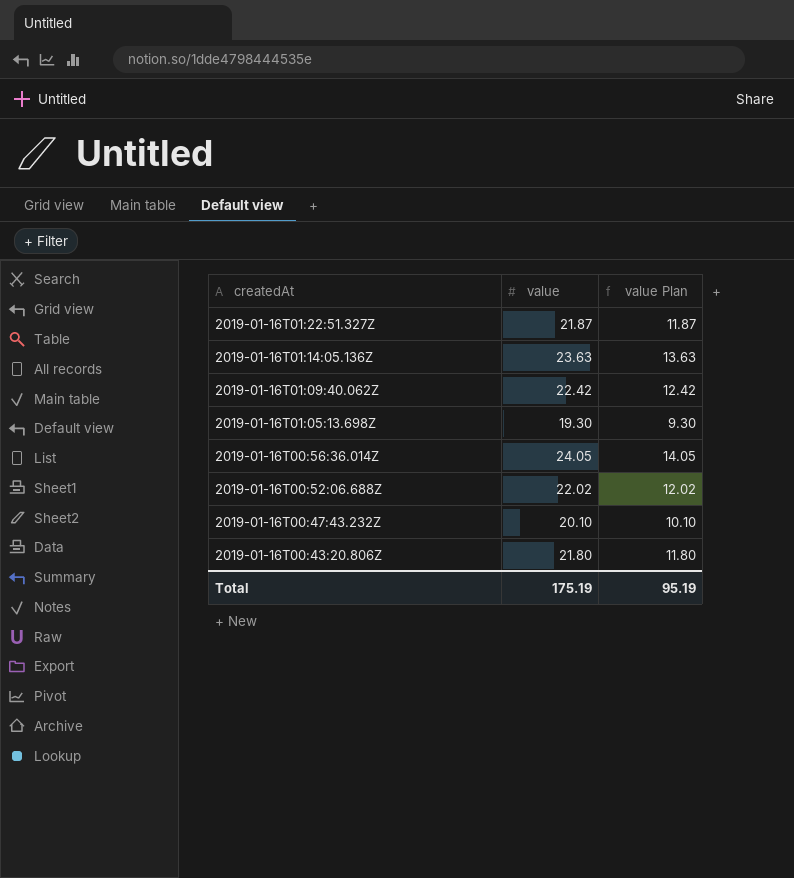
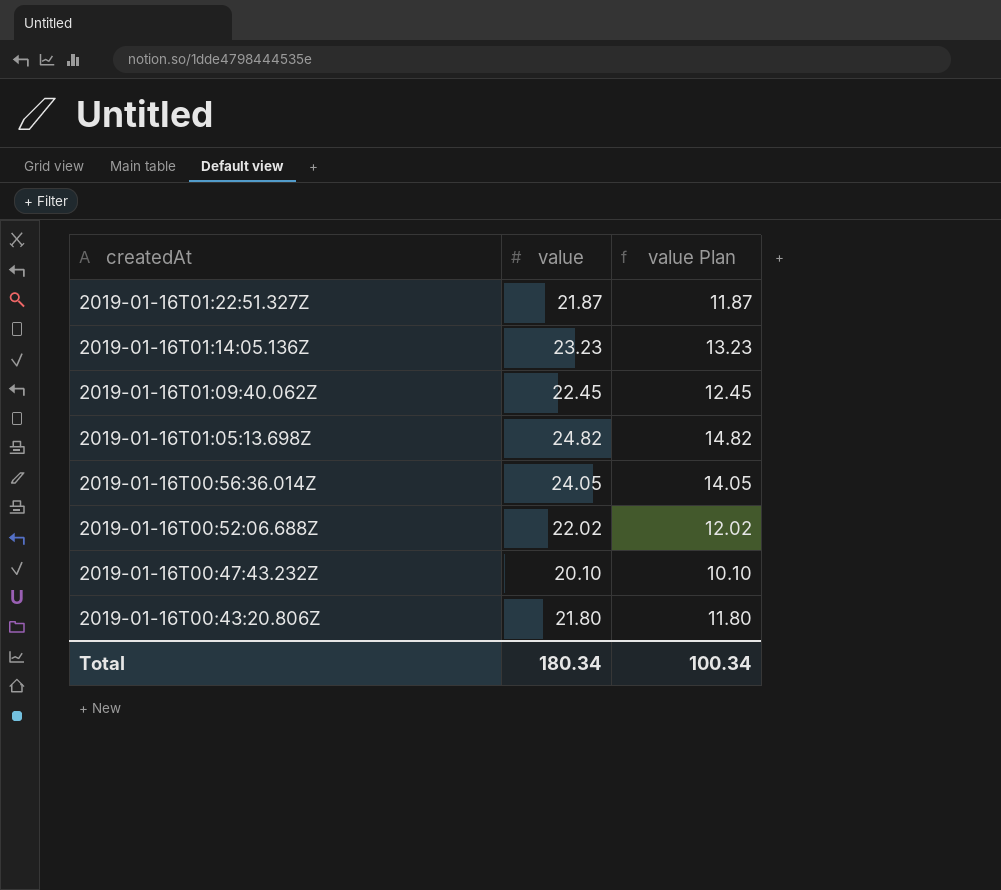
2019-01-16T01:14:05.136Z | value: 23.63 -> 23.23
2019-01-16T01:14:05.136Z | value Plan: 13.63 -> 13.23
2019-01-16T01:09:40.062Z | value: 22.42 -> 22.45
2019-01-16T01:09:40.062Z | value Plan: 12.42 -> 12.45
2019-01-16T01:05:13.698Z | value: 19.30 -> 24.82
2019-01-16T01:05:13.698Z | value Plan: 9.30 -> 14.82
Total | value: 175.19 -> 180.34
Total | value Plan: 95.19 -> 100.34

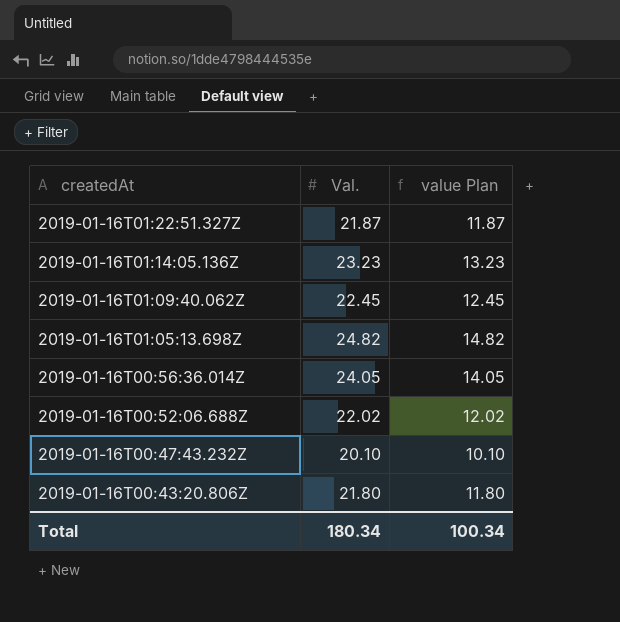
column name: value -> Val.

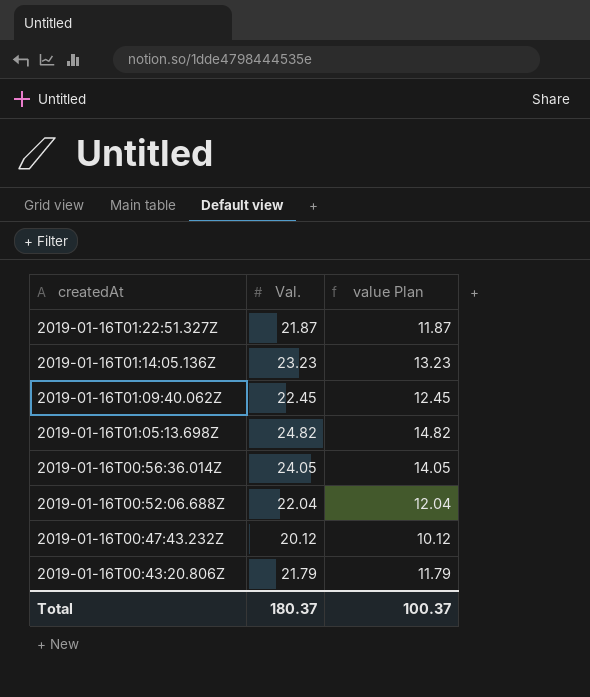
2019-01-16T00:52:06.688Z | Val.: 22.02 -> 22.04
2019-01-16T00:52:06.688Z | value Plan: 12.02 -> 12.04
2019-01-16T00:47:43.232Z | Val.: 20.10 -> 20.12
2019-01-16T00:47:43.232Z | value Plan: 10.10 -> 10.12
2019-01-16T00:43:20.806Z | Val.: 21.80 -> 21.79
2019-01-16T00:43:20.806Z | value Plan: 11.80 -> 11.79
Total | Val.: 180.34 -> 180.37
Total | value Plan: 100.34 -> 100.37

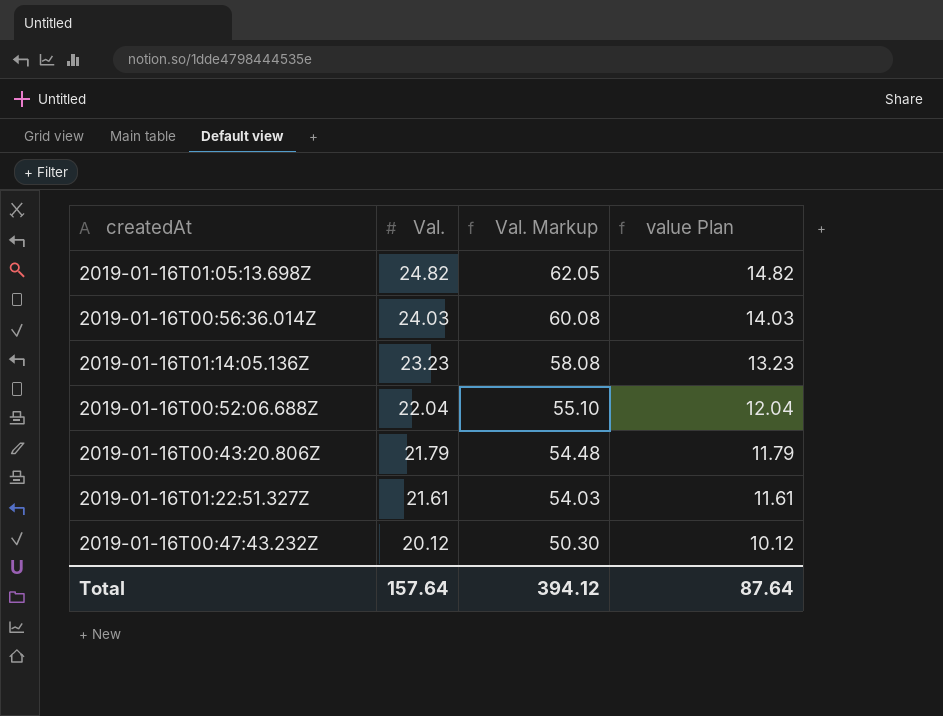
row order: createdAt descending -> Val. descending
column Val. Markup | formula: none -> [Val.] * 2.5
row 2019-01-16T01:09:40.062Z: 22.45 | 12.45 -> none
2019-01-16T00:56:36.014Z | Val.: 24.05 -> 24.03
2019-01-16T00:56:36.014Z | value Plan: 14.05 -> 14.03
2019-01-16T01:22:51.327Z | Val.: 21.87 -> 21.61
2019-01-16T01:22:51.327Z | value Plan: 11.87 -> 11.61
Total | Val.: 180.37 -> 157.64
Total | value Plan: 100.37 -> 87.64

